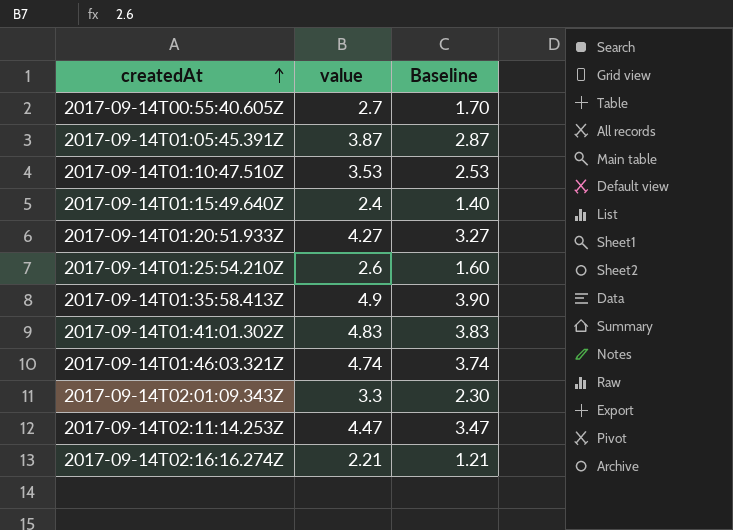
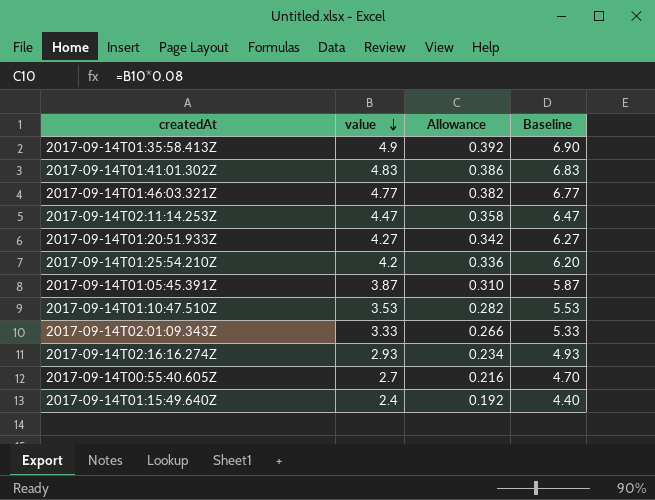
row order: createdAt ascending -> value descending
column Allowance | formula: none -> [value] * 0.08
column Baseline | formula: [value] - 1 -> [value] + 2
2017-09-14T01:46:03.321Z | value: 4.74 -> 4.77
2017-09-14T01:25:54.210Z | value: 2.6 -> 4.2
2017-09-14T02:01:09.343Z | value: 3.3 -> 3.33
2017-09-14T02:16:16.274Z | value: 2.21 -> 2.93

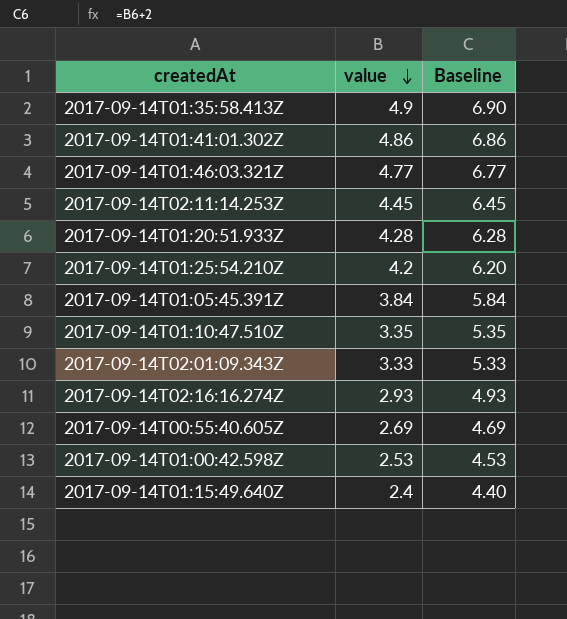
column Allowance | formula: [value] * 0.08 -> none
2017-09-14T01:41:01.302Z | value: 4.83 -> 4.86
2017-09-14T01:41:01.302Z | Baseline: 6.83 -> 6.86
2017-09-14T02:11:14.253Z | value: 4.47 -> 4.45
2017-09-14T02:11:14.253Z | Baseline: 6.47 -> 6.45
2017-09-14T01:20:51.933Z | value: 4.27 -> 4.28
2017-09-14T01:20:51.933Z | Baseline: 6.27 -> 6.28
2017-09-14T01:05:45.391Z | value: 3.87 -> 3.84
2017-09-14T01:05:45.391Z | Baseline: 5.87 -> 5.84
2017-09-14T01:10:47.510Z | value: 3.53 -> 3.35
2017-09-14T01:10:47.510Z | Baseline: 5.53 -> 5.35
2017-09-14T00:55:40.605Z | value: 2.7 -> 2.69
2017-09-14T00:55:40.605Z | Baseline: 4.70 -> 4.69
row 2017-09-14T01:00:42.598Z: none -> 2.53 | 4.53

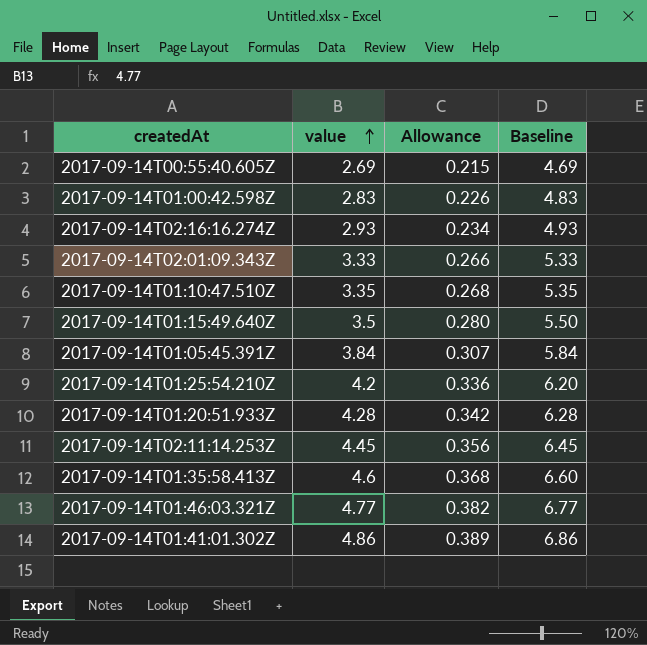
row order: value descending -> value ascending
column Allowance | formula: none -> [value] * 0.08
2017-09-14T01:00:42.598Z | value: 2.53 -> 2.83
2017-09-14T01:00:42.598Z | Baseline: 4.53 -> 4.83
2017-09-14T01:15:49.640Z | value: 2.4 -> 3.5
2017-09-14T01:15:49.640Z | Baseline: 4.40 -> 5.50
2017-09-14T01:35:58.413Z | value: 4.9 -> 4.6
2017-09-14T01:35:58.413Z | Baseline: 6.90 -> 6.60

